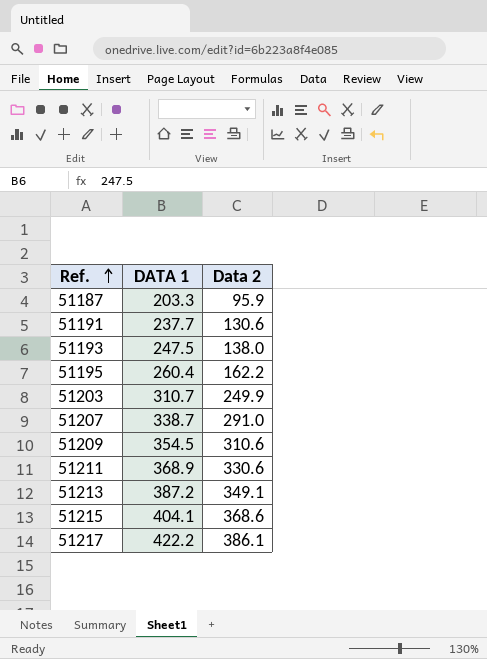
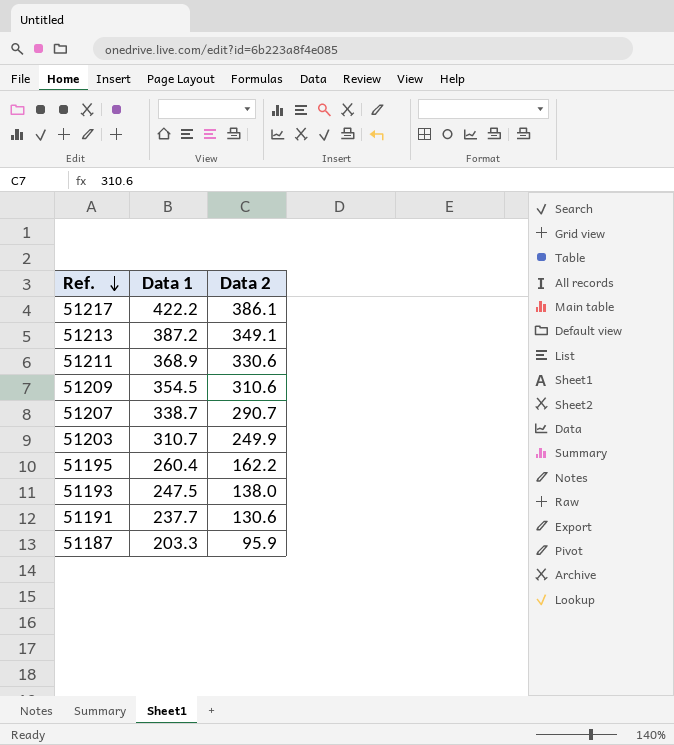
row order: Ref. ascending -> Ref. descending
column name: DATA 1 -> Data 1
row 51215: 404.1 | 368.6 -> none
51207 | Data 2: 291.0 -> 290.7

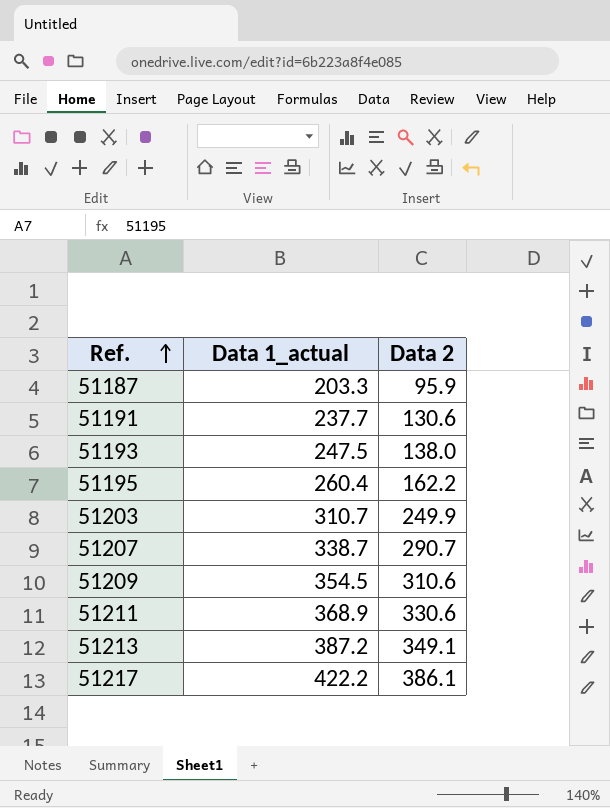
row order: Ref. descending -> Ref. ascending
column name: Data 1 -> Data 1_actual

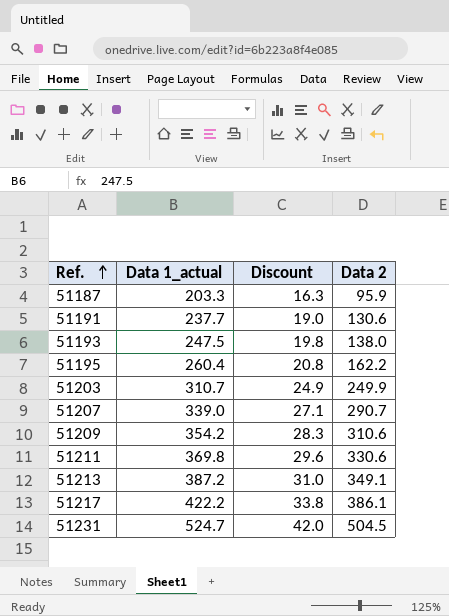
column Discount | formula: none -> [Data 1_actual] * 0.08
51207 | Data 1_actual: 338.7 -> 339.0
51209 | Data 1_actual: 354.5 -> 354.2
51211 | Data 1_actual: 368.9 -> 369.8
row 51231: none -> 524.7 | 42.0 | 504.5

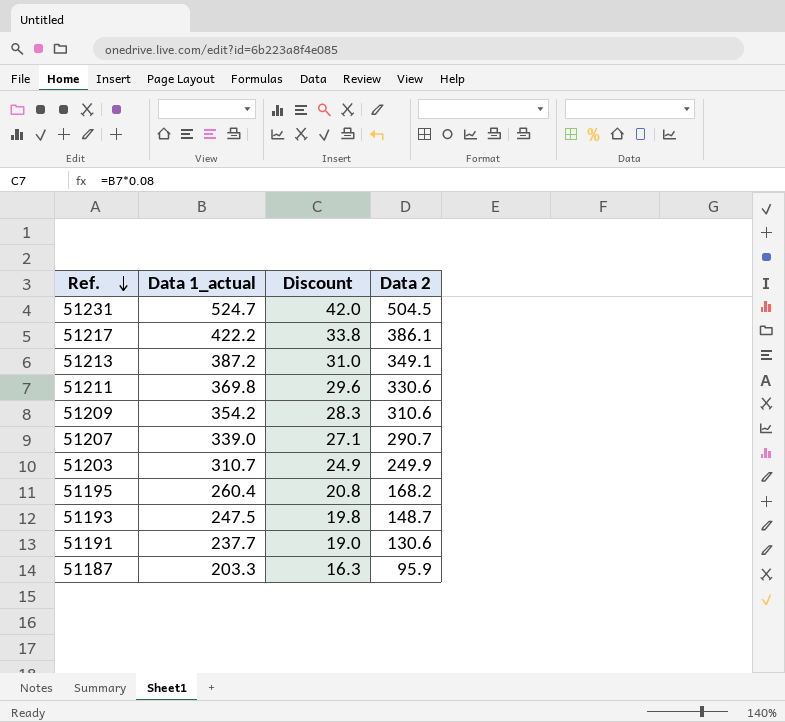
row order: Ref. ascending -> Ref. descending
51195 | Data 2: 162.2 -> 168.2
51193 | Data 2: 138.0 -> 148.7

